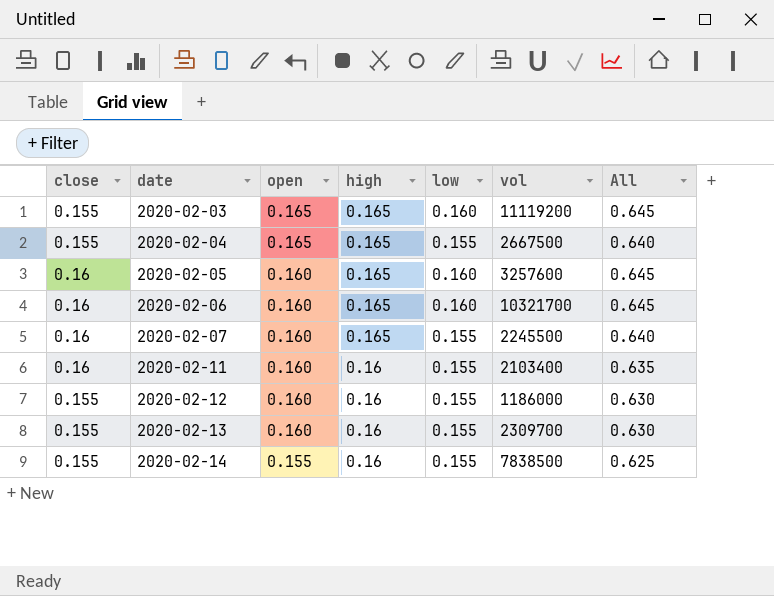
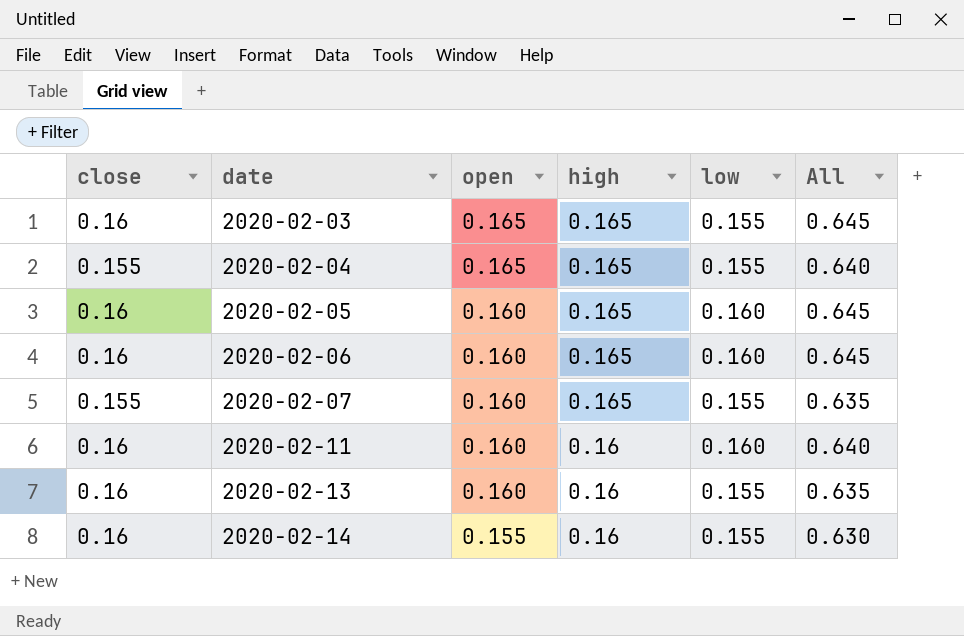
column vol | position: 6 -> none
row 2020-02-12: 0.155 | 0.160 | 0.16 | 0.155 | 1186000 | 0.630 -> none
2020-02-03 | close: 0.155 -> 0.16
2020-02-03 | low: 0.160 -> 0.155
2020-02-07 | close: 0.16 -> 0.155
2020-02-07 | All: 0.640 -> 0.635
2020-02-11 | low: 0.155 -> 0.160
2020-02-11 | All: 0.635 -> 0.640
2020-02-13 | close: 0.155 -> 0.16
2020-02-13 | All: 0.630 -> 0.635
2020-02-14 | close: 0.155 -> 0.16
2020-02-14 | All: 0.625 -> 0.630

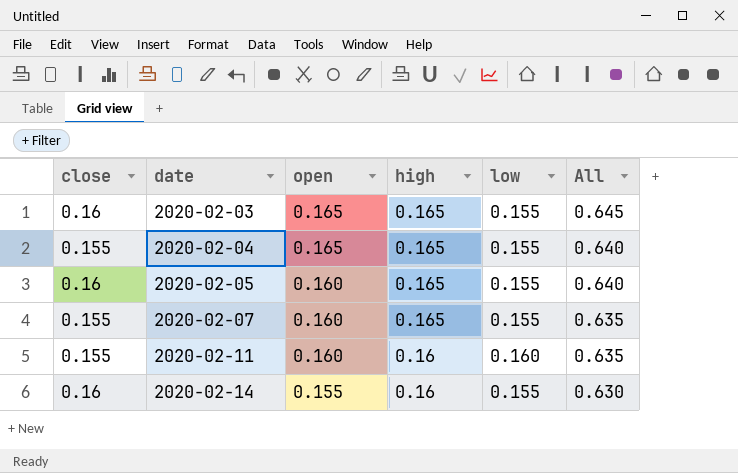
row 2020-02-06: 0.16 | 0.160 | 0.165 | 0.160 | 0.645 -> none
row 2020-02-13: 0.16 | 0.160 | 0.16 | 0.155 | 0.635 -> none
2020-02-05 | low: 0.160 -> 0.155
2020-02-05 | All: 0.645 -> 0.640
2020-02-11 | close: 0.16 -> 0.155
2020-02-11 | All: 0.640 -> 0.635

